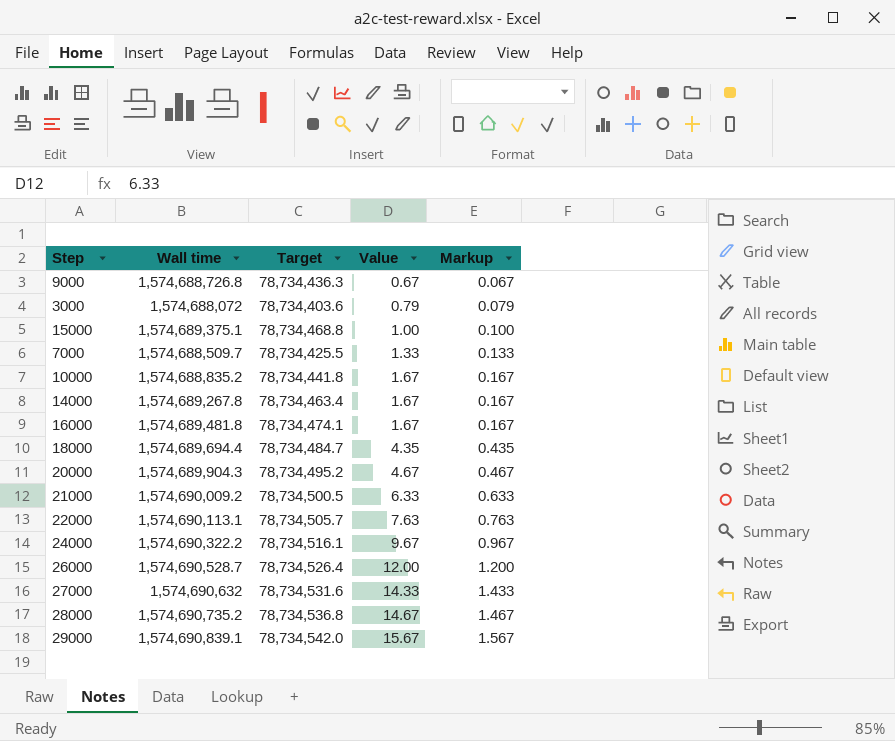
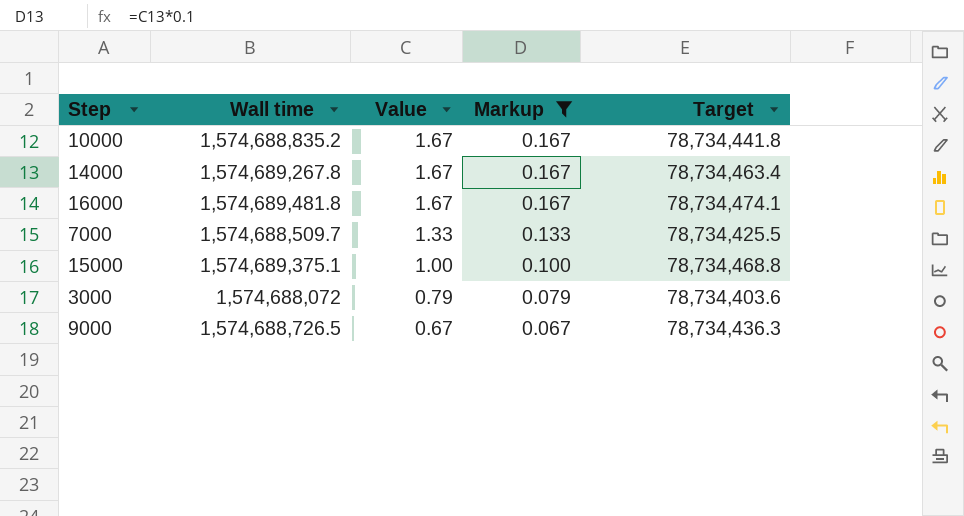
filter: none -> Markup <= 0.167
row order: Value ascending -> Value descending
column Target | position: 3 -> 5
9000 | Wall time: 1,574,688,726.8 -> 1,574,688,726.5

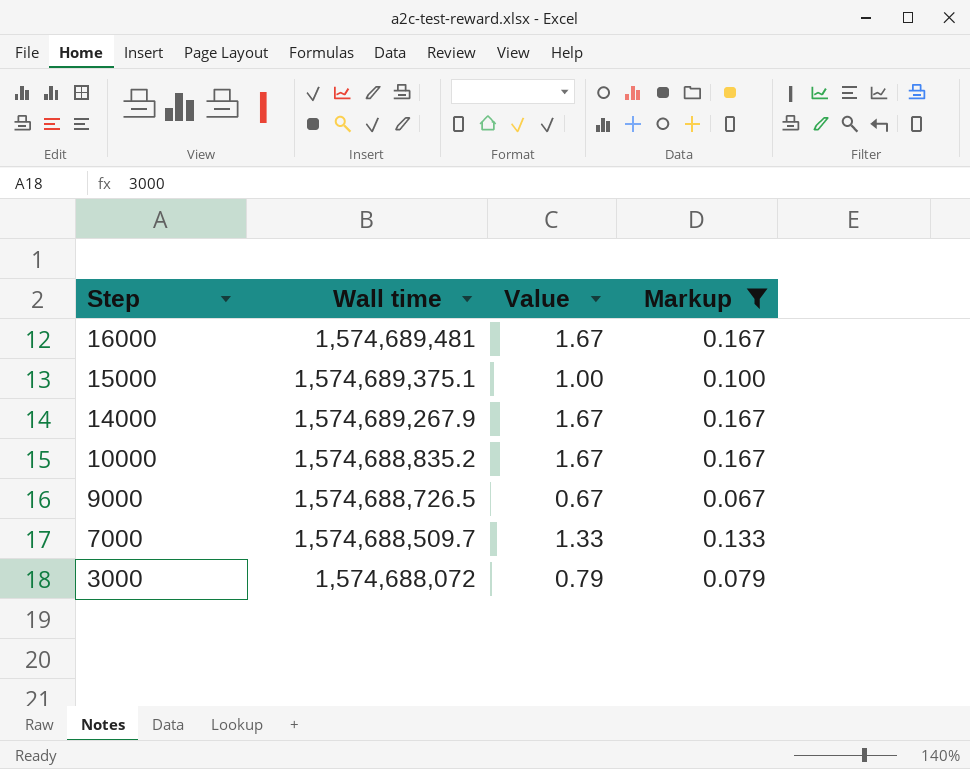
row order: Value descending -> Step descending
column Target | formula: [Wall time] * 0.05 -> none
16000 | Wall time: 1,574,689,481.8 -> 1,574,689,481
14000 | Wall time: 1,574,689,267.8 -> 1,574,689,267.9

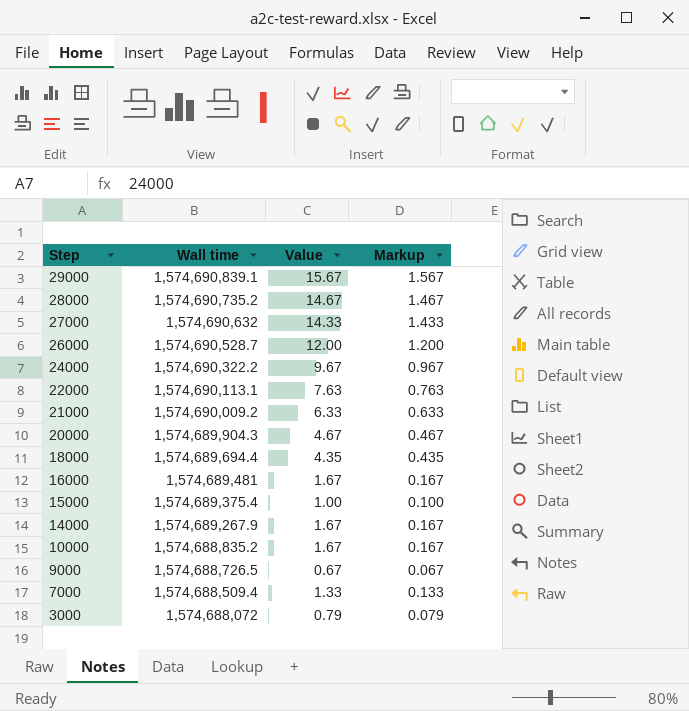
filter: Markup <= 0.167 -> none
15000 | Wall time: 1,574,689,375.1 -> 1,574,689,375.4
7000 | Wall time: 1,574,688,509.7 -> 1,574,688,509.4

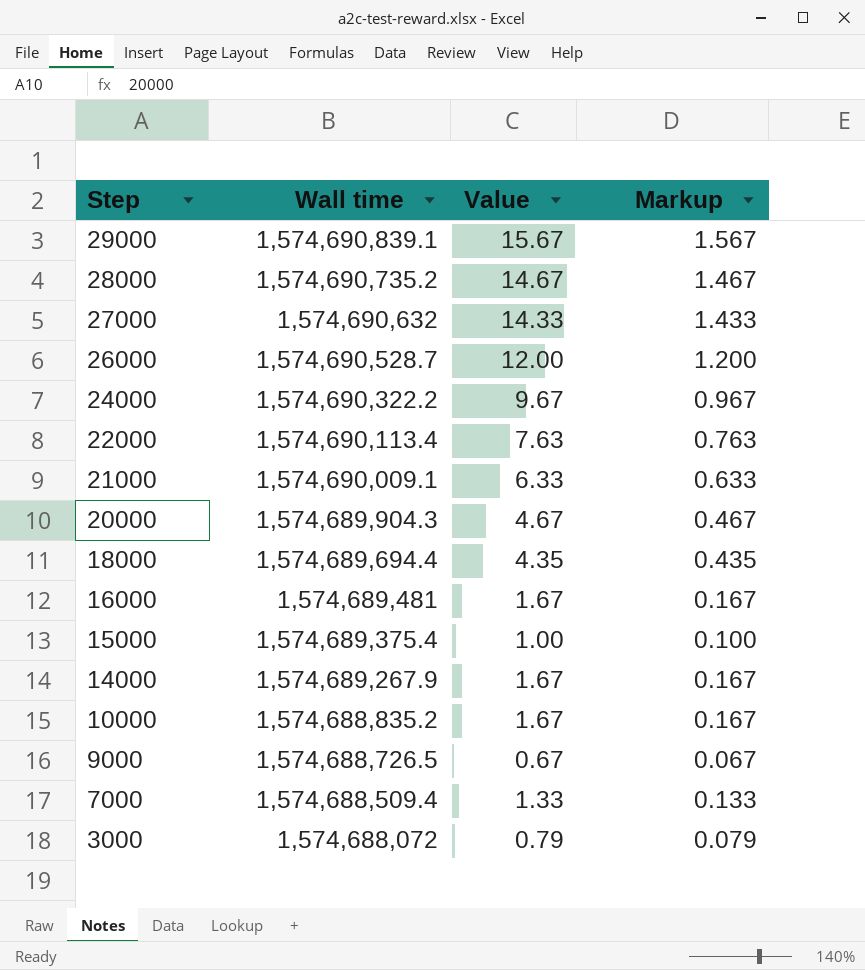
22000 | Wall time: 1,574,690,113.1 -> 1,574,690,113.4
21000 | Wall time: 1,574,690,009.2 -> 1,574,690,009.1

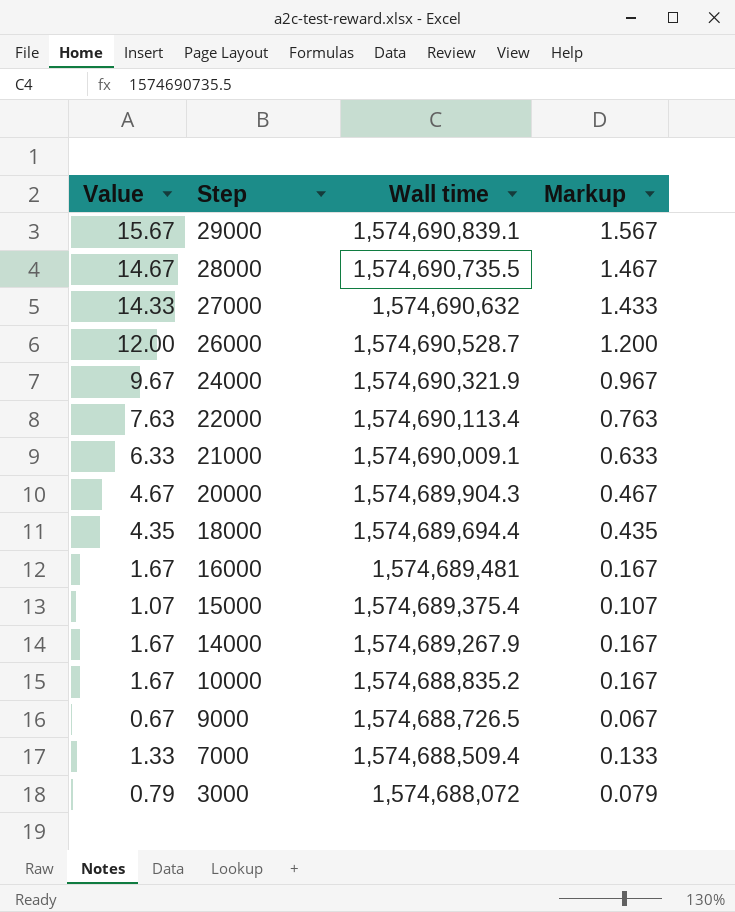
column Value | position: 3 -> 1
28000 | Wall time: 1,574,690,735.2 -> 1,574,690,735.5
24000 | Wall time: 1,574,690,322.2 -> 1,574,690,321.9
15000 | Value: 1.00 -> 1.07
15000 | Markup: 0.100 -> 0.107

